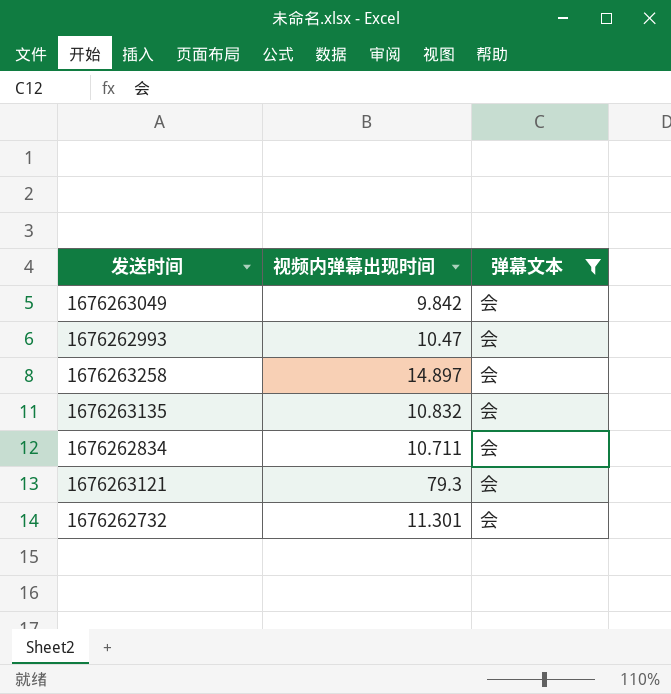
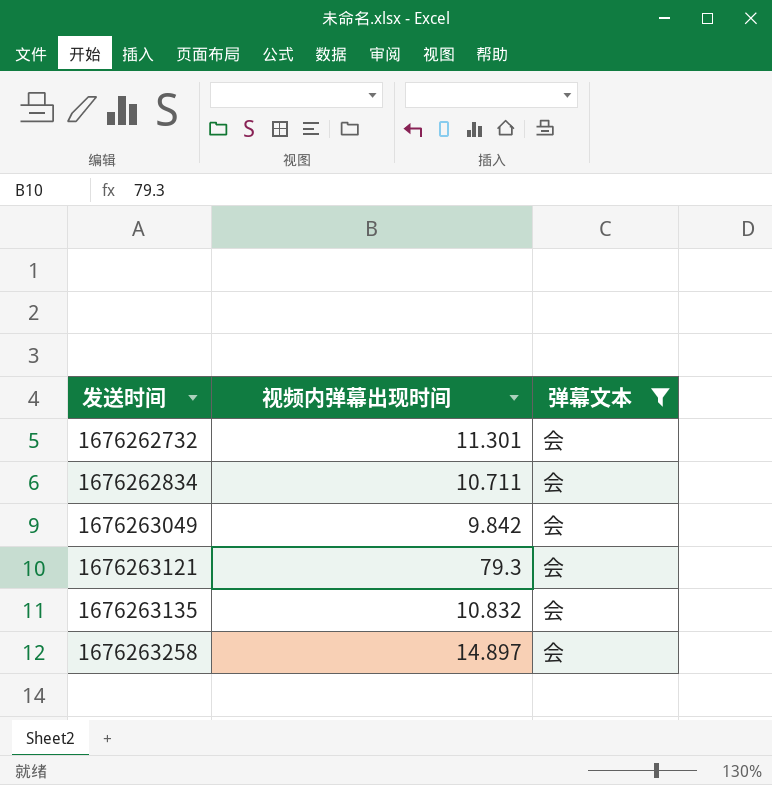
row order: none -> 发送时间 ascending
row 1676262993: 10.47 | 会 -> none

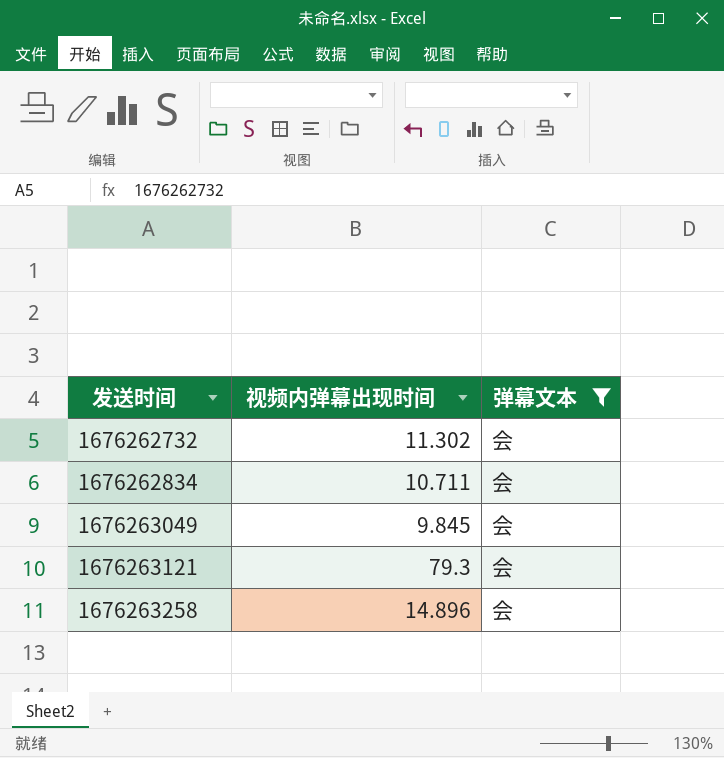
row 1676263135: 10.832 | 会 -> none
1676262732 | 视频内弹幕出现时间: 11.301 -> 11.302
1676263049 | 视频内弹幕出现时间: 9.842 -> 9.845
1676263258 | 视频内弹幕出现时间: 14.897 -> 14.896

